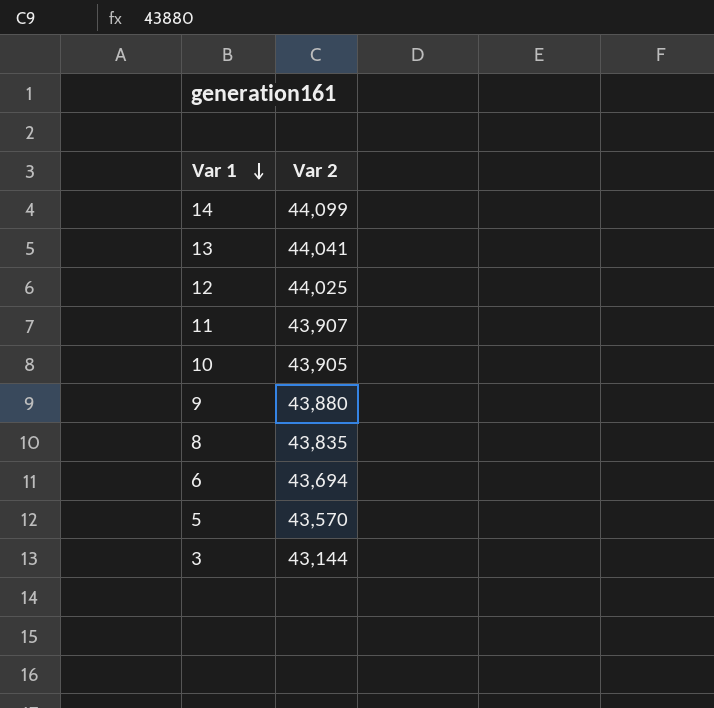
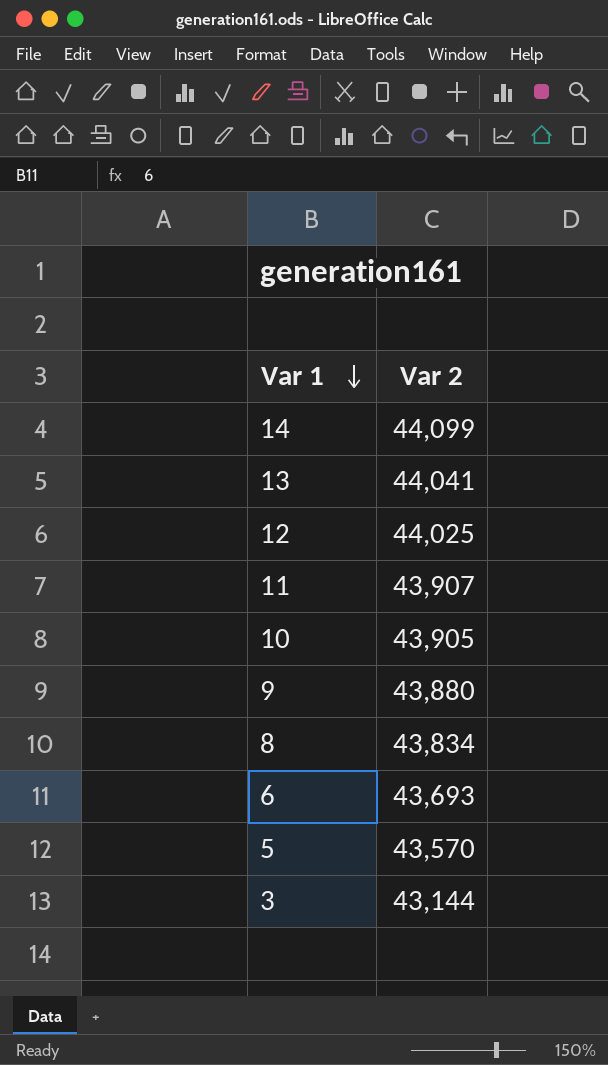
8 | Var 2: 43,835 -> 43,834
6 | Var 2: 43,694 -> 43,693

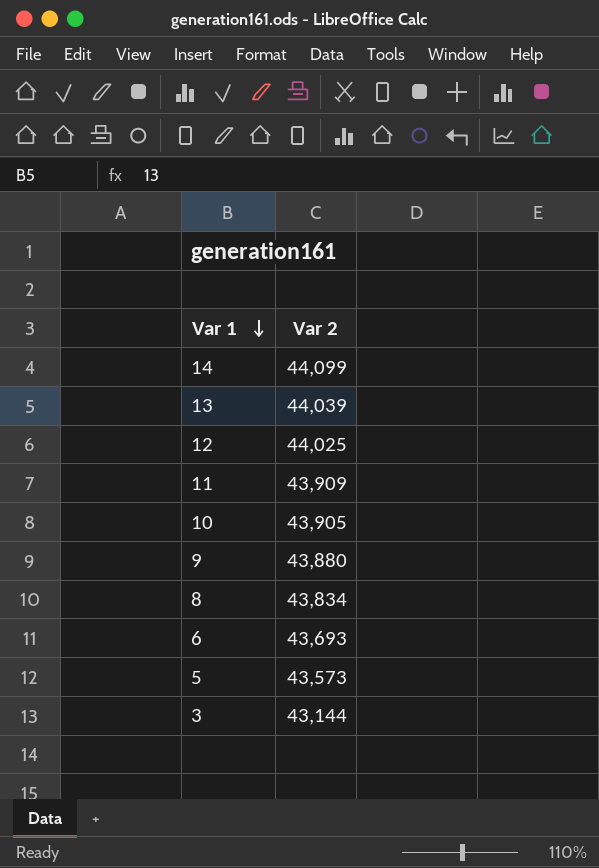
13 | Var 2: 44,041 -> 44,039
11 | Var 2: 43,907 -> 43,909
5 | Var 2: 43,570 -> 43,573

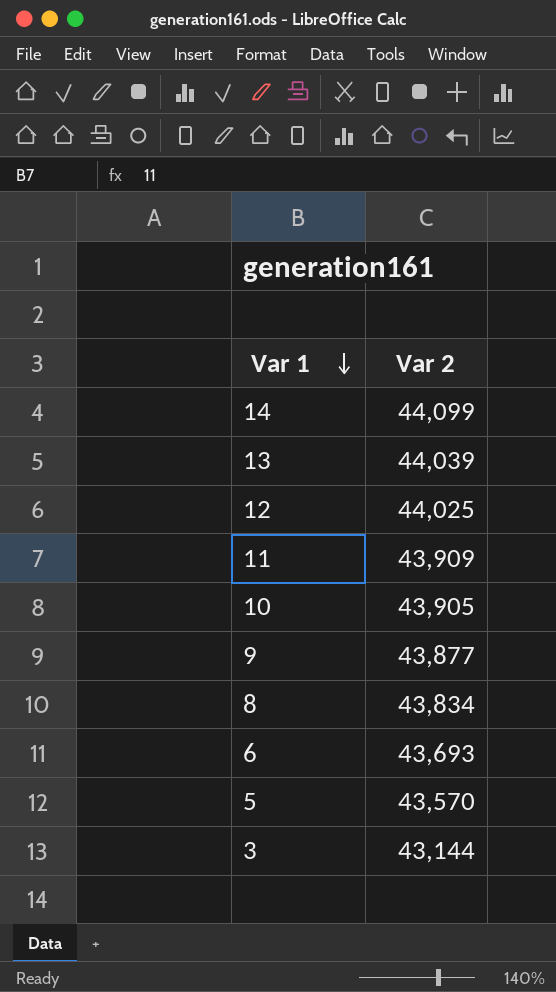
9 | Var 2: 43,880 -> 43,877
5 | Var 2: 43,573 -> 43,570

